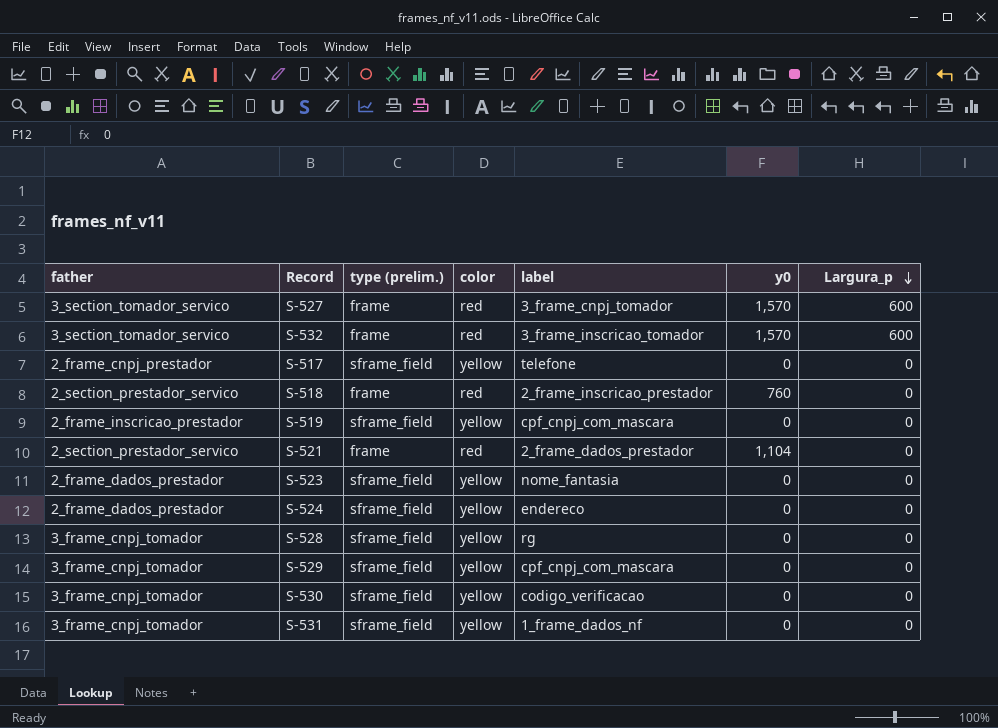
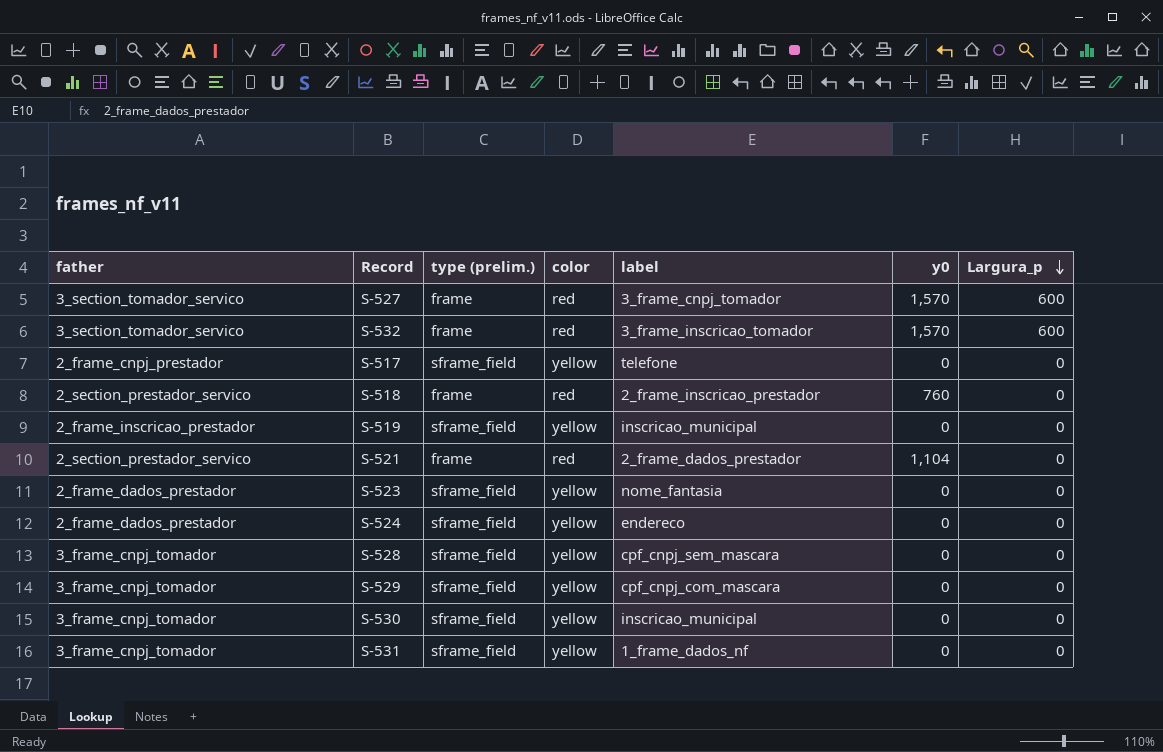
S-519 | label: cpf_cnpj_com_mascara -> inscricao_municipal
S-528 | label: rg -> cpf_cnpj_sem_mascara
S-530 | label: codigo_verificacao -> inscricao_municipal

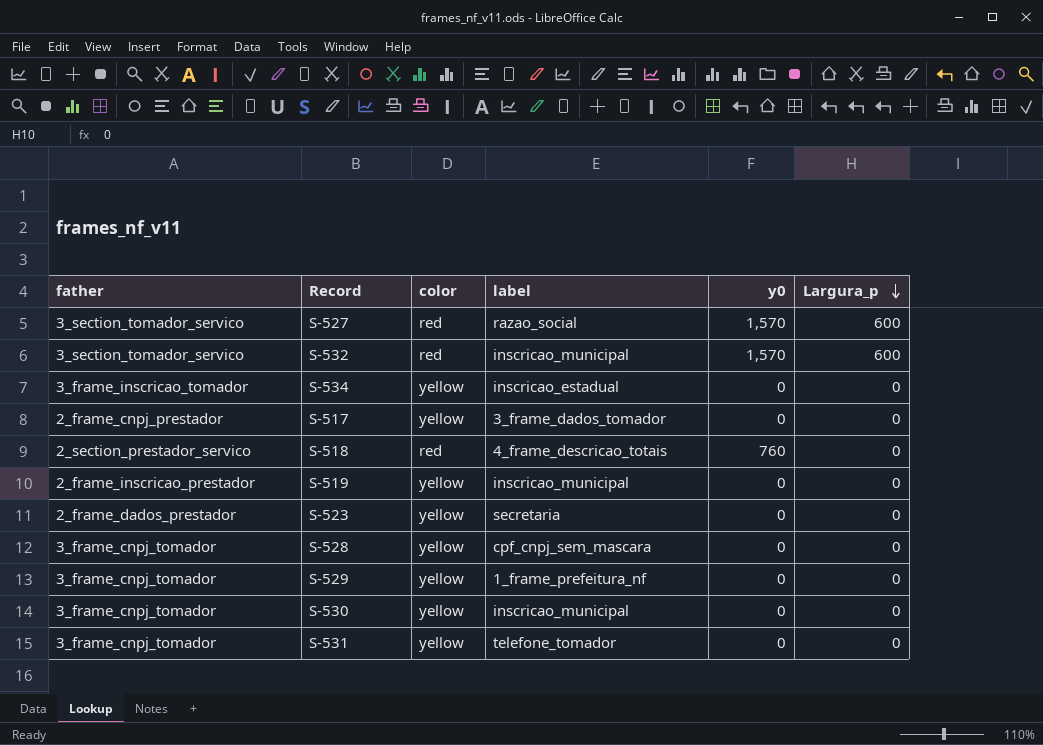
column type (prelim.) | position: 3 -> none
row S-521: 2_section_prestador_servico | frame | red | 2_frame_dados_prestador | 1,104 | 0 -> none
row S-524: 2_frame_dados_prestador | sframe_field | yellow | endereco | 0 | 0 -> none
S-527 | label: 3_frame_cnpj_tomador -> razao_social
S-532 | label: 3_frame_inscricao_tomador -> inscricao_municipal
row S-534: none -> 3_frame_inscricao_tomador | yellow | inscricao_estadual | 0 | 0
S-517 | label: telefone -> 3_frame_dados_tomador
S-518 | label: 2_frame_inscricao_prestador -> 4_frame_descricao_totais
S-523 | label: nome_fantasia -> secretaria
S-529 | label: cpf_cnpj_com_mascara -> 1_frame_prefeitura_nf
S-531 | label: 1_frame_dados_nf -> telefone_tomador

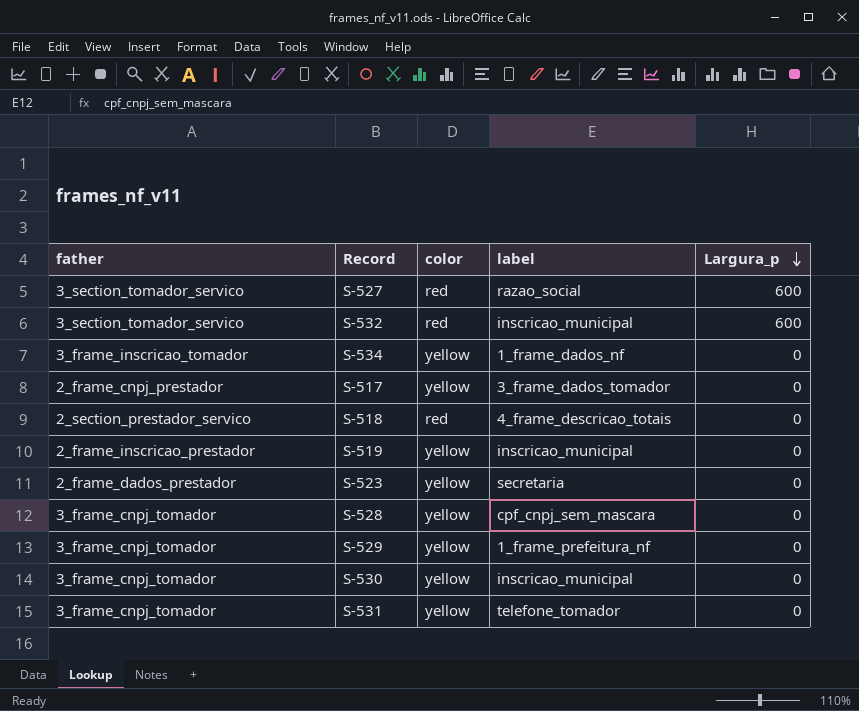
column y0 | position: 5 -> none
S-534 | label: inscricao_estadual -> 1_frame_dados_nf

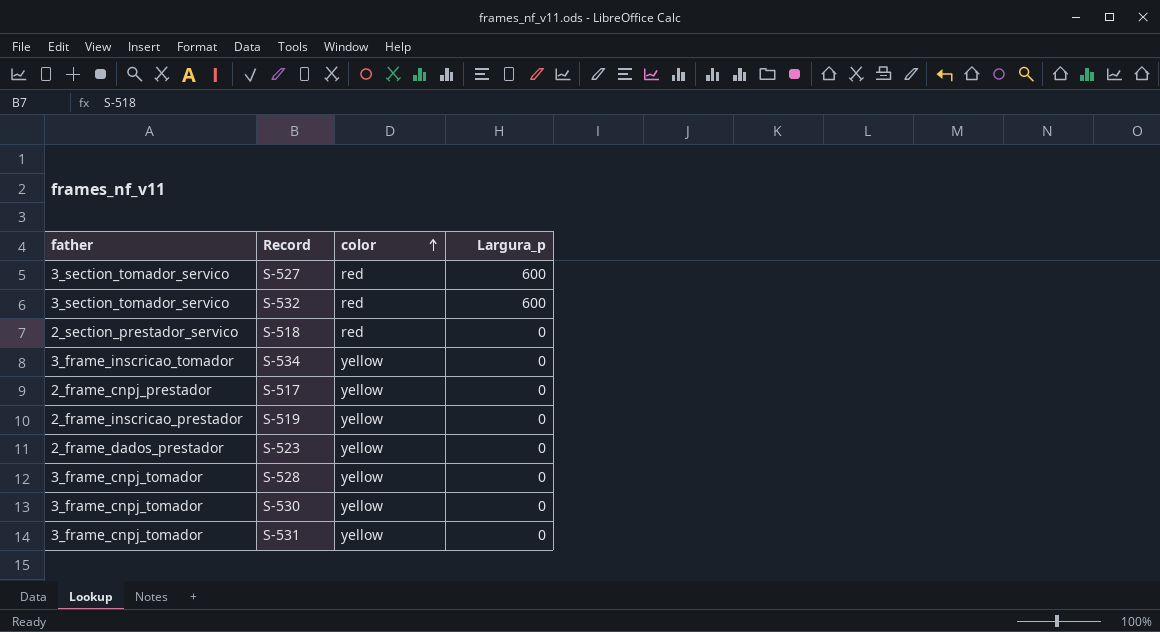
row order: Largura_p descending -> color ascending
column label | position: 4 -> none
row S-529: 3_frame_cnpj_tomador | yellow | 1_frame_prefeitura_nf | 0 -> none

